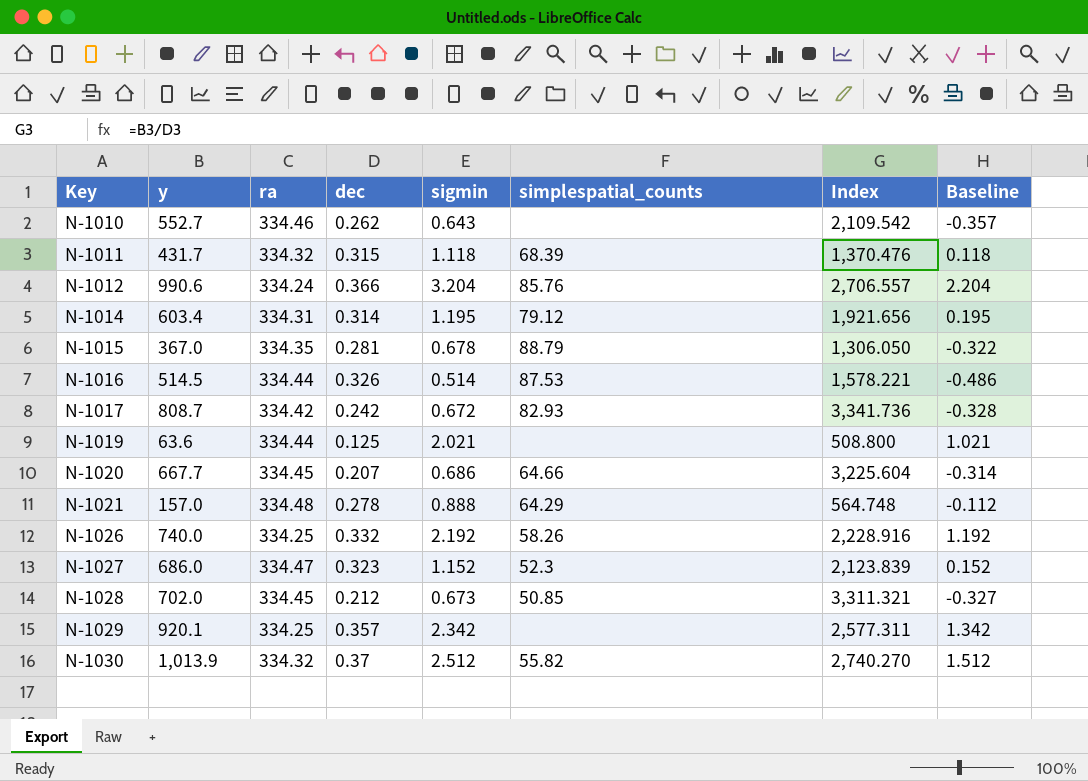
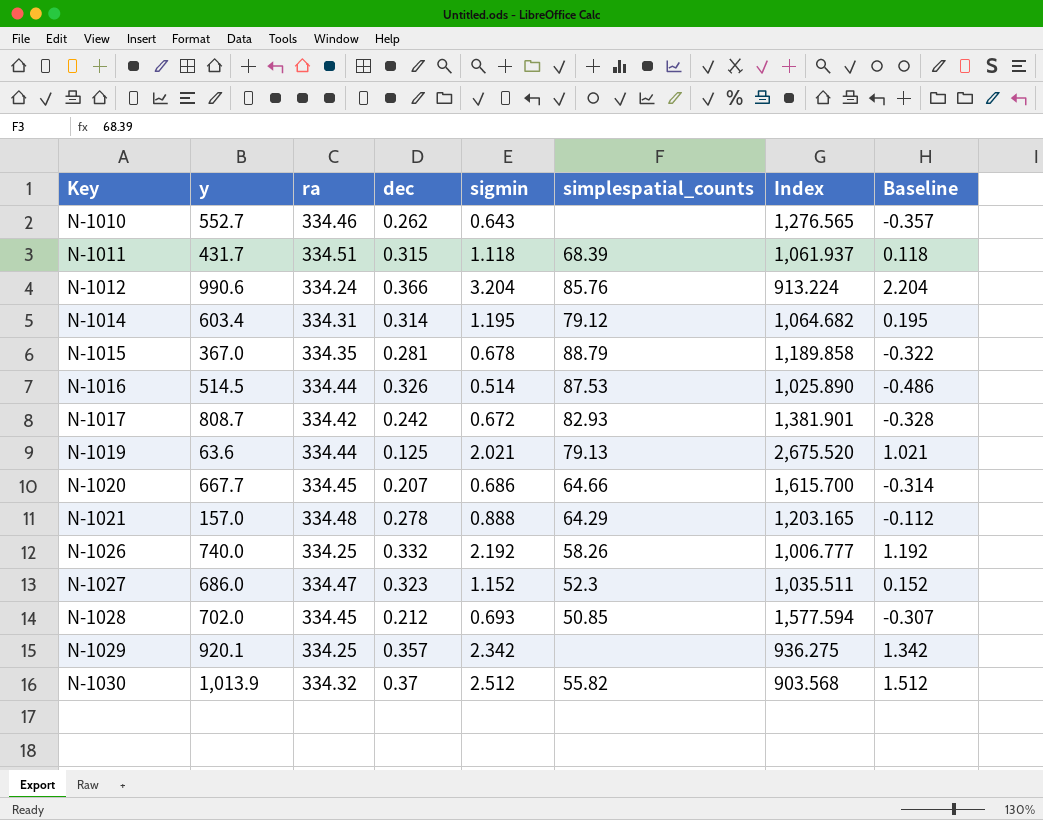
column Index | formula: [y] / [dec] -> [ra] / [dec]
N-1011 | ra: 334.32 -> 334.51
N-1019 | simplespatial_counts: none -> 79.13
N-1028 | sigmin: 0.673 -> 0.693
N-1028 | Baseline: -0.327 -> -0.307

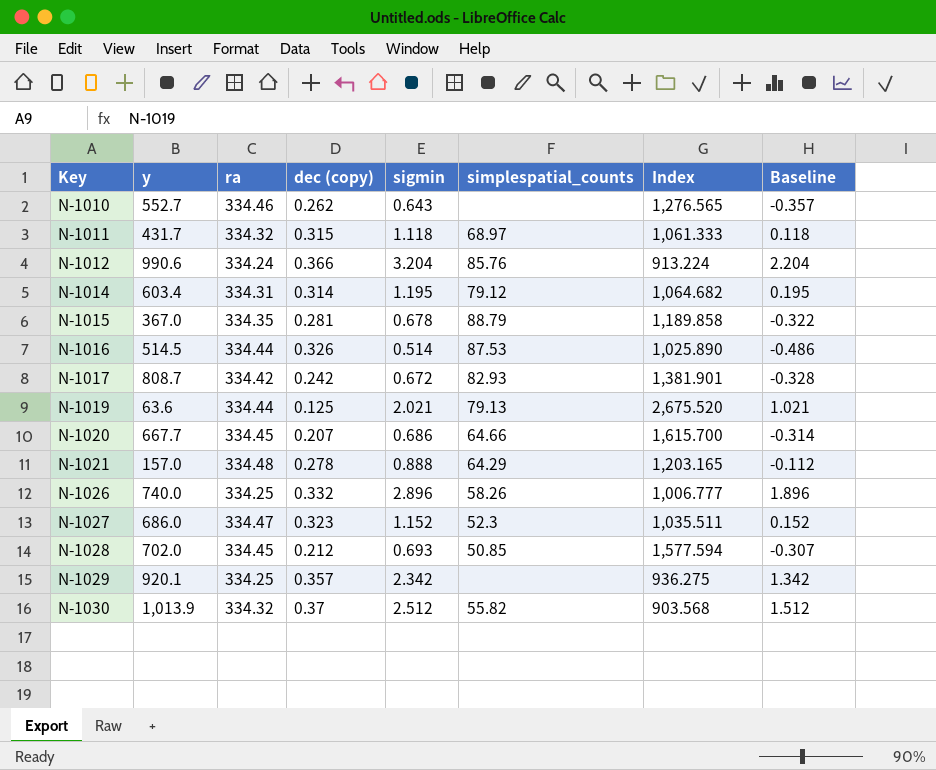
column name: dec -> dec (copy)
N-1011 | ra: 334.51 -> 334.32
N-1011 | simplespatial_counts: 68.39 -> 68.97
N-1011 | Index: 1,061.937 -> 1,061.333
N-1026 | sigmin: 2.192 -> 2.896
N-1026 | Baseline: 1.192 -> 1.896

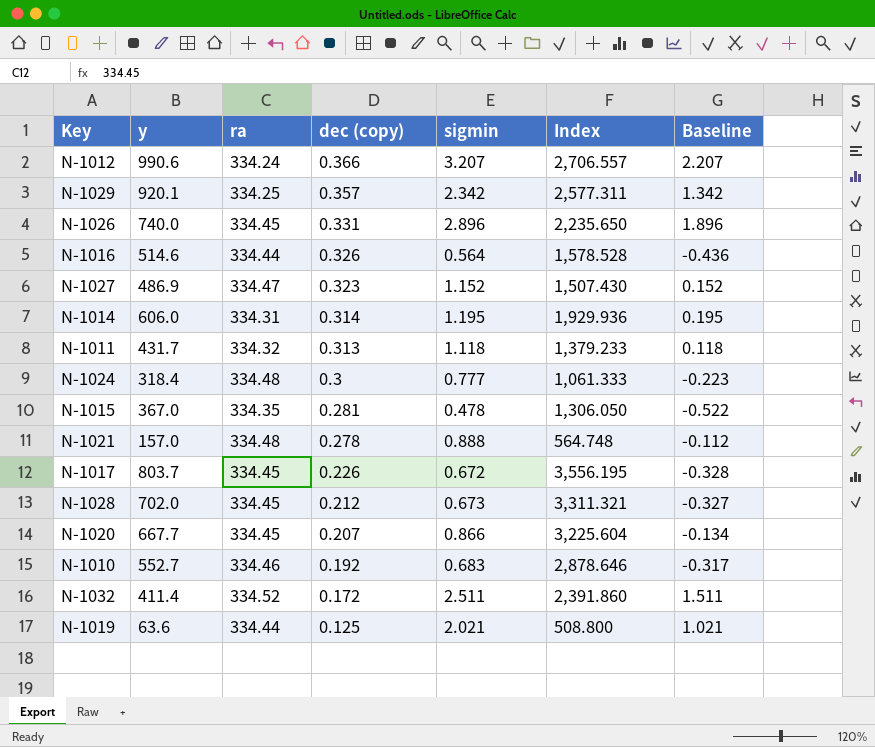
row order: Key ascending -> dec (copy) descending
column simplespatial_counts | position: 6 -> none
column Index | formula: [ra] / [dec (copy)] -> [y] / [dec (copy)]
row N-1030: 1,013.9 | 334.32 | 0.37 | 2.512 | 55.82 | 903.568 | 1.512 -> none
N-1012 | sigmin: 3.204 -> 3.207
N-1012 | Baseline: 2.204 -> 2.207
N-1026 | ra: 334.25 -> 334.45
N-1026 | dec (copy): 0.332 -> 0.331
N-1016 | y: 514.5 -> 514.6
N-1016 | sigmin: 0.514 -> 0.564
N-1016 | Baseline: -0.486 -> -0.436
N-1027 | y: 686.0 -> 486.9
N-1014 | y: 603.4 -> 606.0
N-1011 | dec (copy): 0.315 -> 0.313
row N-1024: none -> 318.4 | 334.48 | 0.3 | 0.777 | 1,061.333 | -0.223
N-1015 | sigmin: 0.678 -> 0.478
N-1015 | Baseline: -0.322 -> -0.522
N-1017 | y: 808.7 -> 803.7
N-1017 | ra: 334.42 -> 334.45
N-1017 | dec (copy): 0.242 -> 0.226
N-1028 | sigmin: 0.693 -> 0.673
N-1028 | Baseline: -0.307 -> -0.327
N-1020 | sigmin: 0.686 -> 0.866
N-1020 | Baseline: -0.314 -> -0.134
N-1010 | dec (copy): 0.262 -> 0.192
N-1010 | sigmin: 0.643 -> 0.683
N-1010 | Baseline: -0.357 -> -0.317
row N-1032: none -> 411.4 | 334.52 | 0.172 | 2.511 | 2,391.860 | 1.511

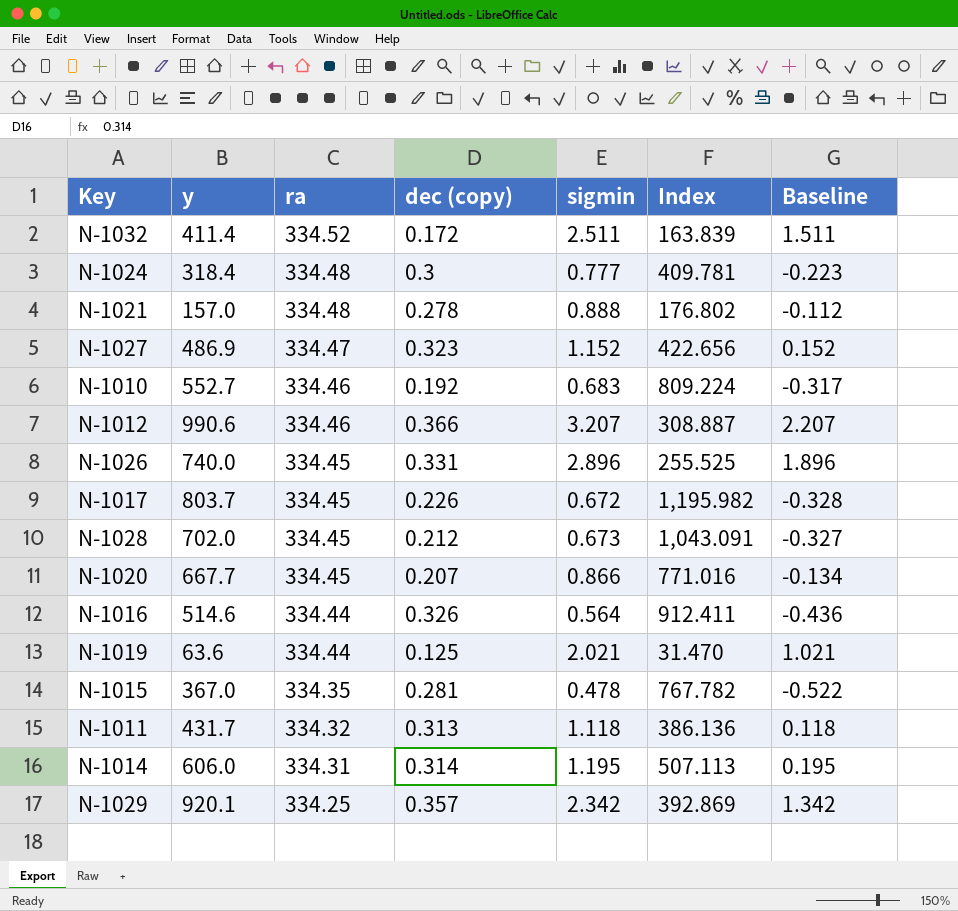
row order: dec (copy) descending -> ra descending
column Index | formula: [y] / [dec (copy)] -> [y] / [sigmin]
N-1012 | ra: 334.24 -> 334.46

